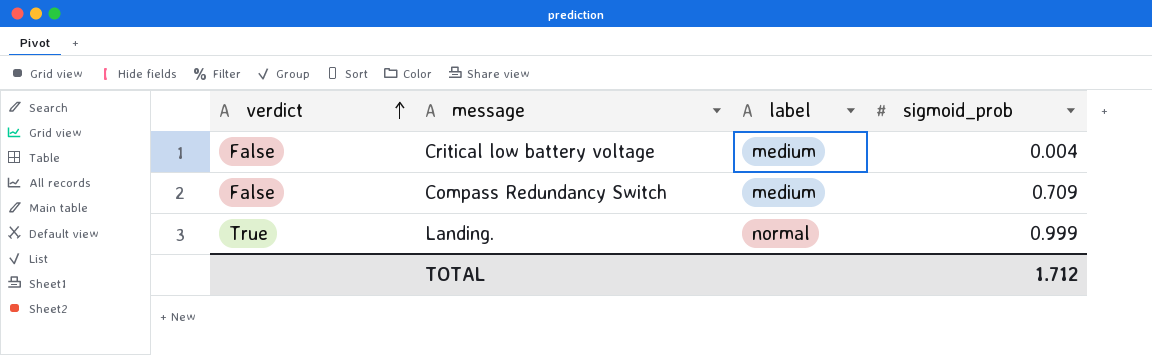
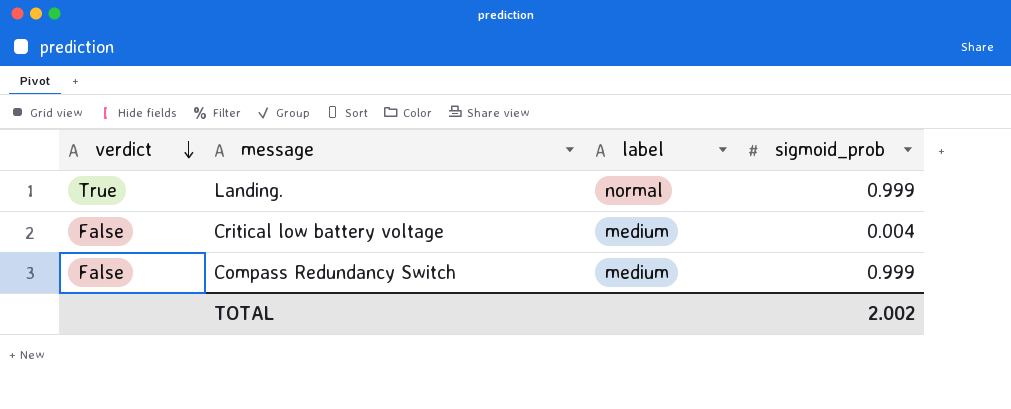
row order: verdict ascending -> verdict descending
Compass Redundancy Switch | sigmoid_prob: 0.709 -> 0.999
TOTAL | sigmoid_prob: 1.712 -> 2.002

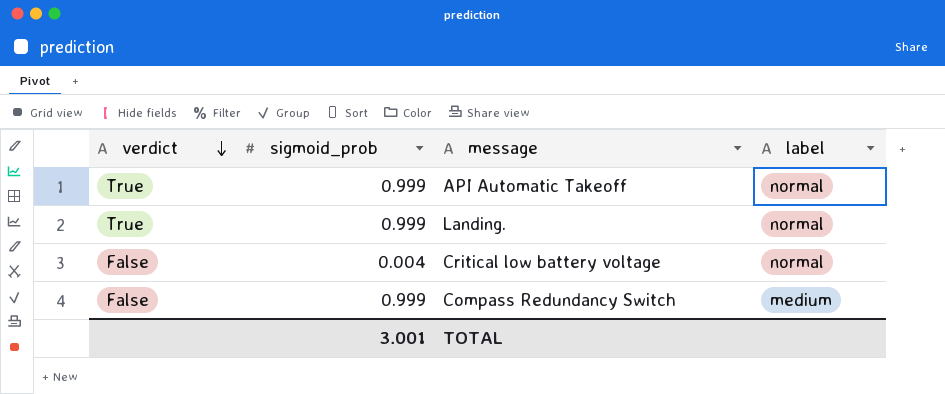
column sigmoid_prob | position: 4 -> 2
row API Automatic Takeoff: none -> True | 0.999 | normal
Critical low battery voltage | label: medium -> normal
TOTAL | sigmoid_prob: 2.002 -> 3.001

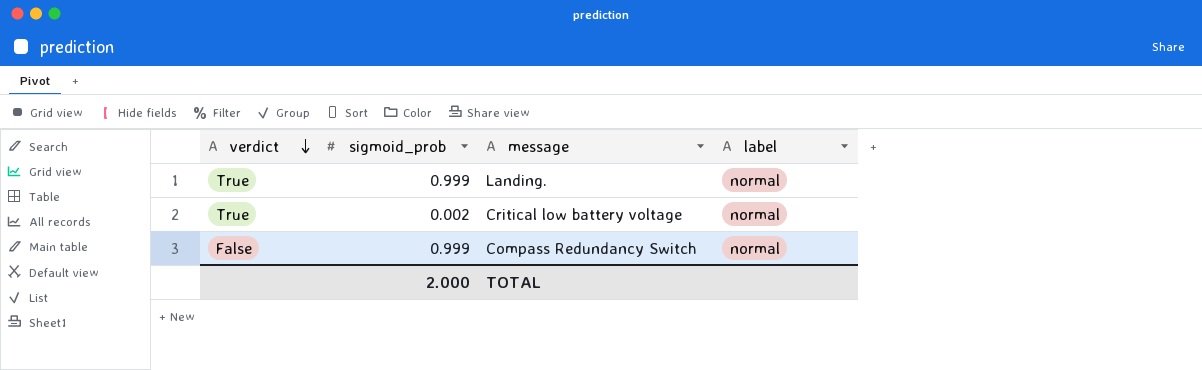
row API Automatic Takeoff: True | 0.999 | normal -> none
Critical low battery voltage | verdict: False -> True
Critical low battery voltage | sigmoid_prob: 0.004 -> 0.002
Compass Redundancy Switch | label: medium -> normal
TOTAL | sigmoid_prob: 3.001 -> 2.000

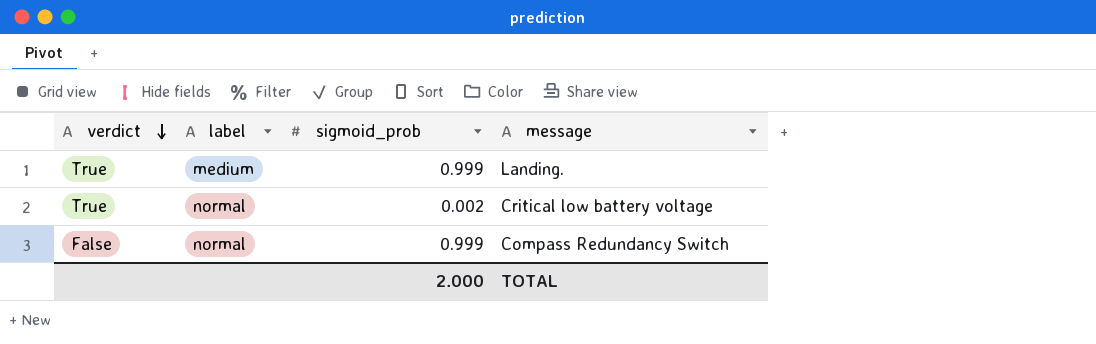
column label | position: 4 -> 2
Landing. | label: normal -> medium

